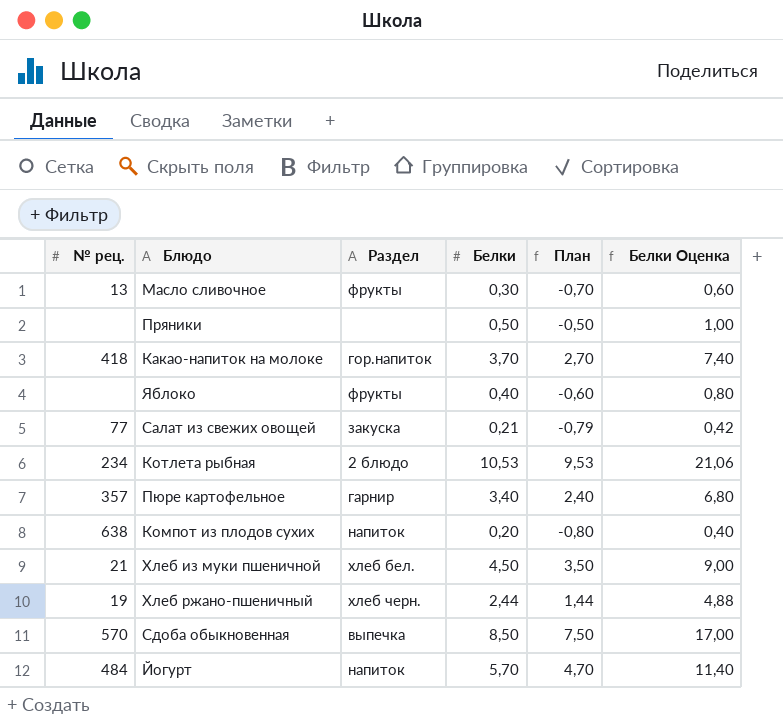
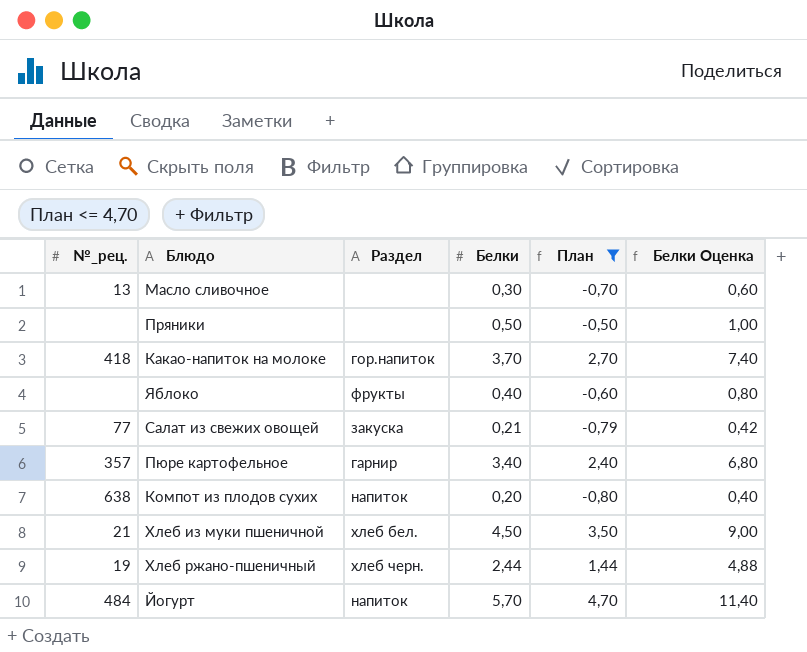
filter: none -> План <= 4,70
column name: № рец. -> №_рец.
Масло сливочное | Раздел: фрукты -> none

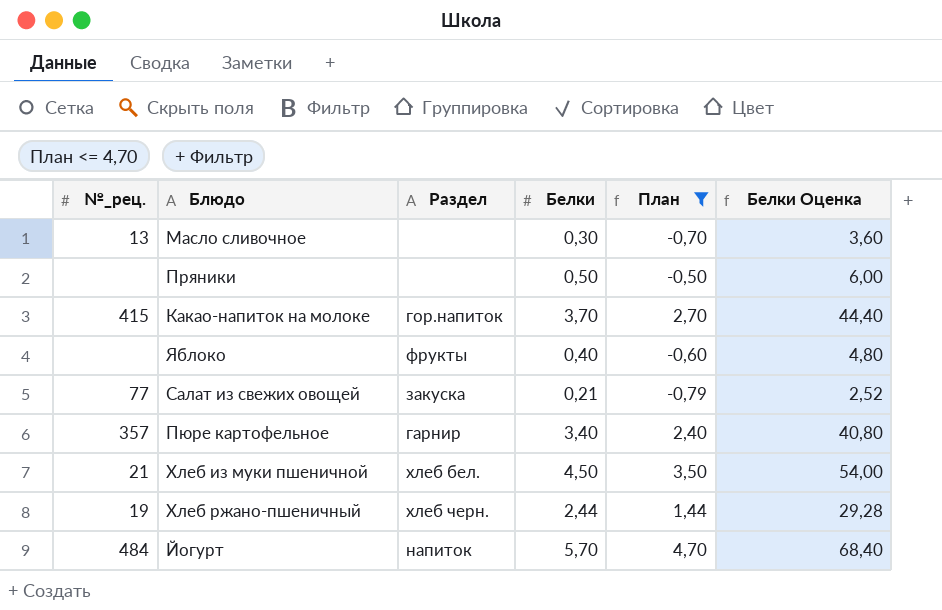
column Белки Оценка | formula: [Белки] * 2 -> [Белки] * 12
row Компот из плодов сухих: 638 | напиток | 0,20 | -0,80 | 0,40 -> none
Какао-напиток на молоке | №_рец.: 418 -> 415

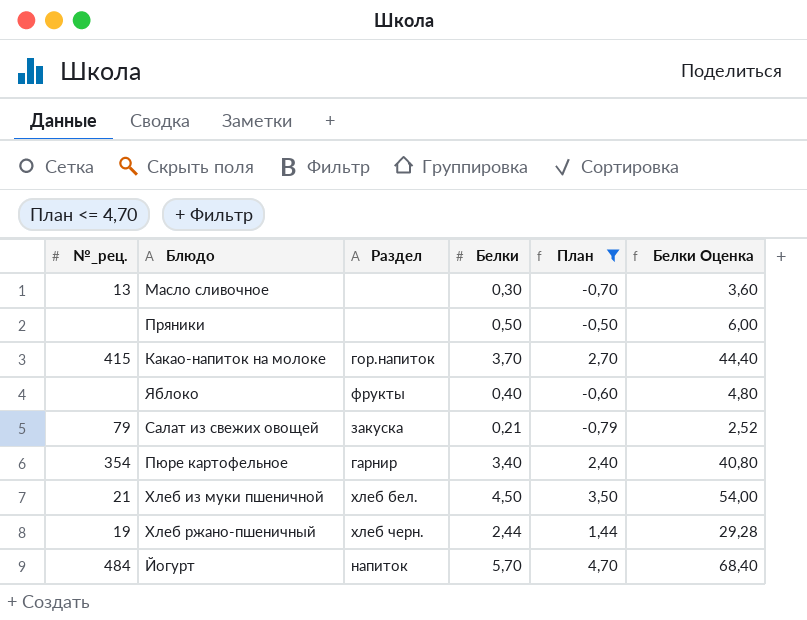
Салат из свежих овощей | №_рец.: 77 -> 79
Пюре картофельное | №_рец.: 357 -> 354

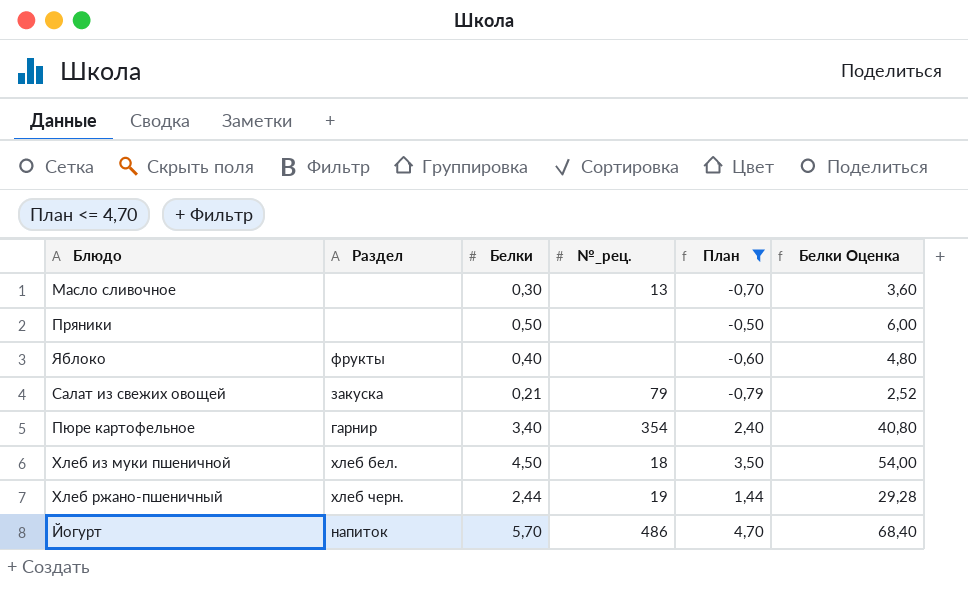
column №_рец. | position: 1 -> 4
row Какао-напиток на молоке: 415 | гор.напиток | 3,70 | 2,70 | 44,40 -> none
Хлеб из муки пшеничной | №_рец.: 21 -> 18
Йогурт | №_рец.: 484 -> 486

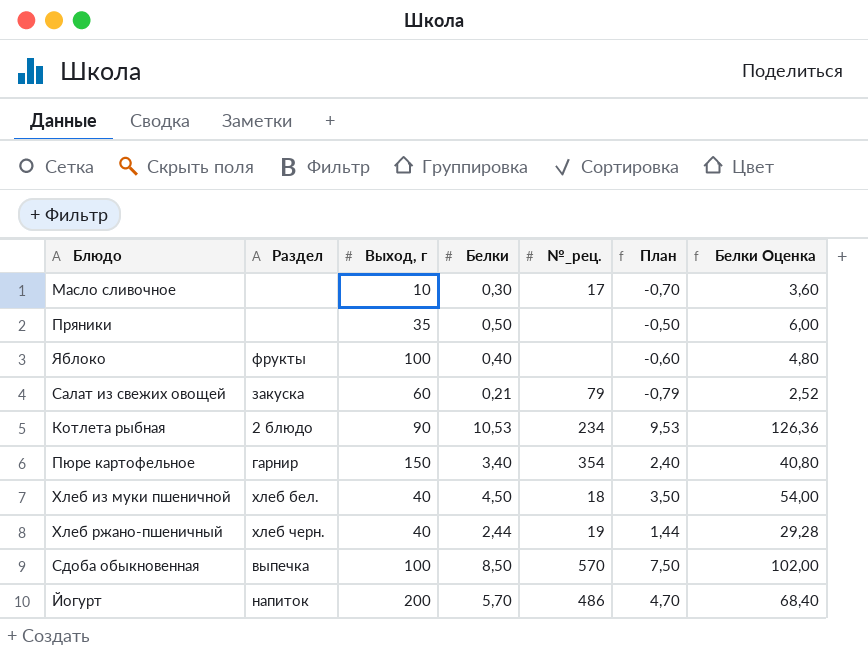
filter: План <= 4,70 -> none
column Выход, г | position: none -> 3
Масло сливочное | №_рец.: 13 -> 17

